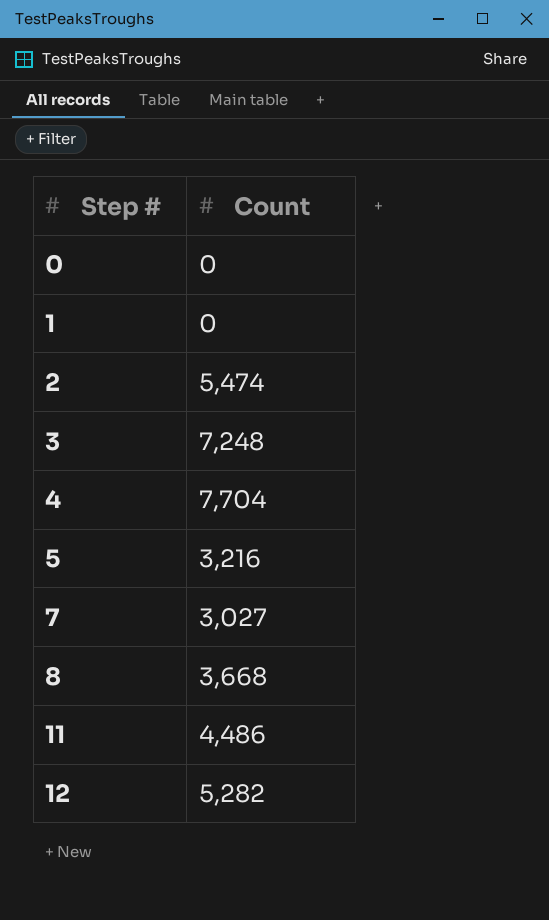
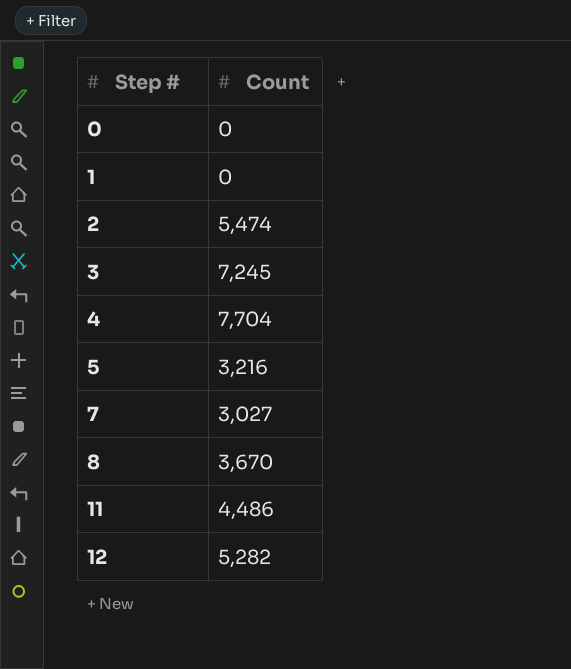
3 | Count: 7,248 -> 7,245
8 | Count: 3,668 -> 3,670

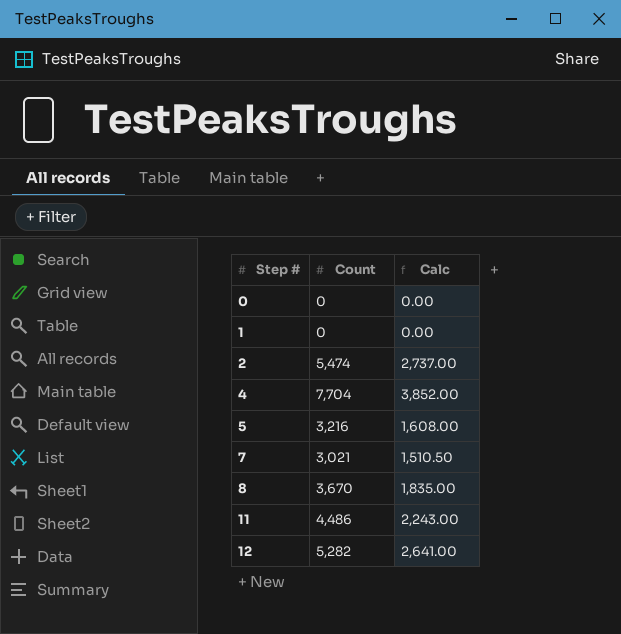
column Calc | formula: none -> [Count] * 0.5
row 3: 7,245 -> none
7 | Count: 3,027 -> 3,021

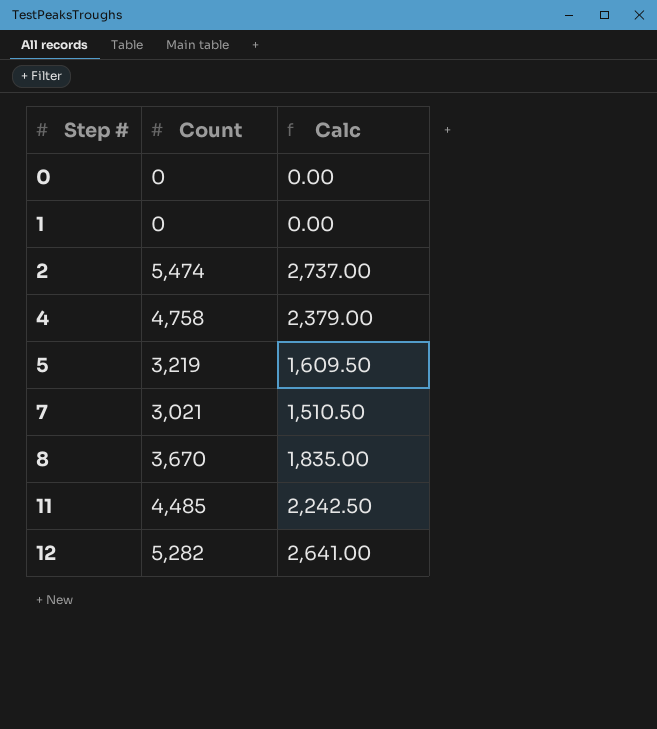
4 | Count: 7,704 -> 4,758
4 | Calc: 3,852.00 -> 2,379.00
5 | Count: 3,216 -> 3,219
5 | Calc: 1,608.00 -> 1,609.50
11 | Count: 4,486 -> 4,485
11 | Calc: 2,243.00 -> 2,242.50

